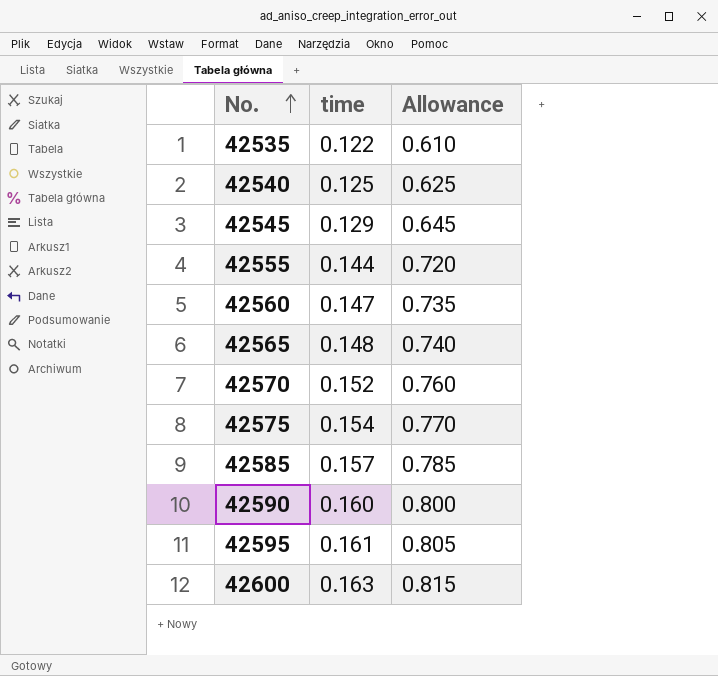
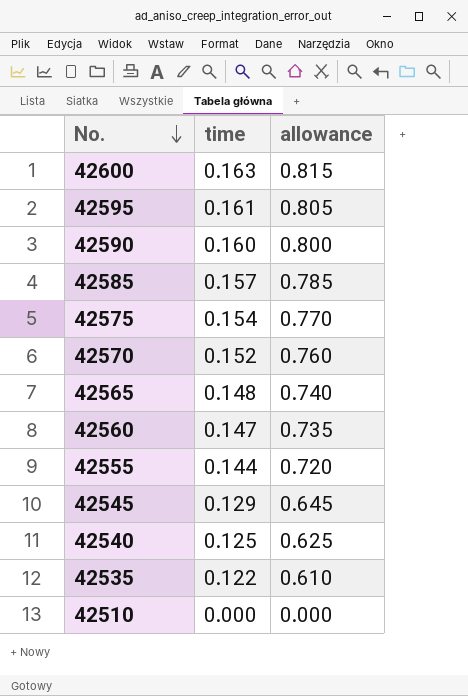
row order: No. ascending -> No. descending
column name: Allowance -> allowance
row 42510: none -> 0.000 | 0.000

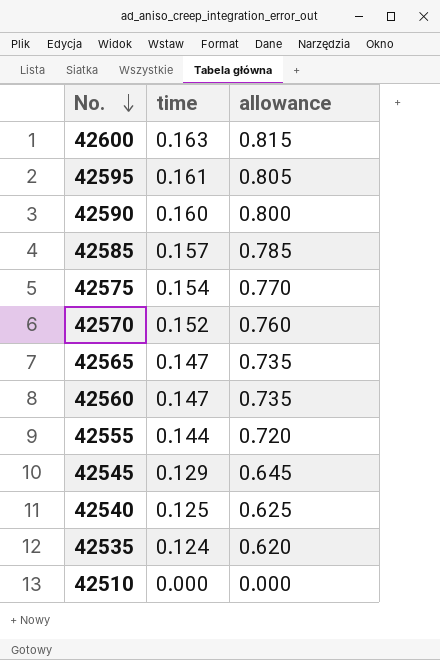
42565 | time: 0.148 -> 0.147
42565 | allowance: 0.740 -> 0.735
42535 | time: 0.122 -> 0.124
42535 | allowance: 0.610 -> 0.620

